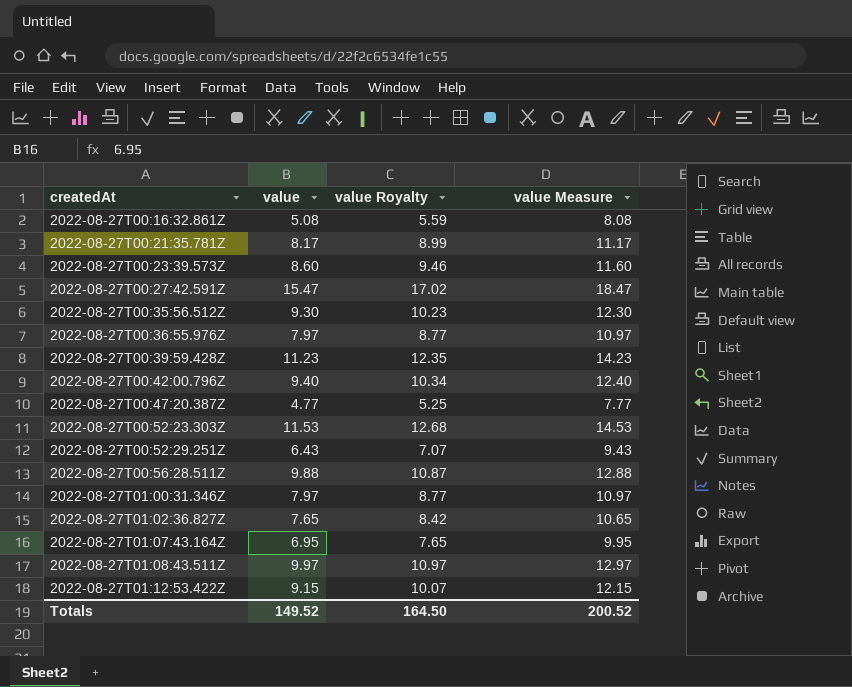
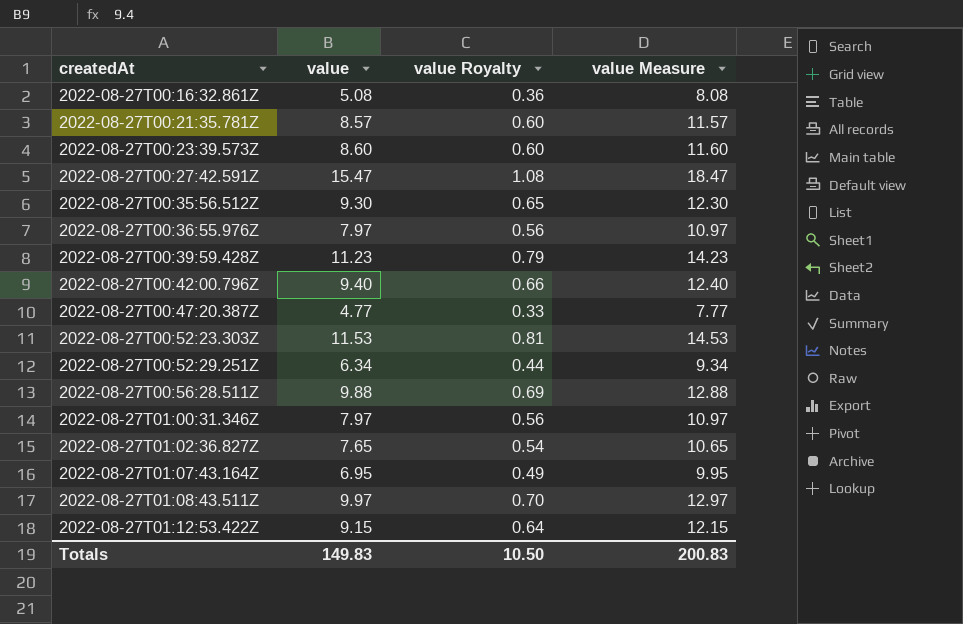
column value Royalty | formula: [value] * 1.1 -> [value] * 0.07
2022-08-27T00:21:35.781Z | value: 8.17 -> 8.57
2022-08-27T00:21:35.781Z | value Measure: 11.17 -> 11.57
2022-08-27T00:52:29.251Z | value: 6.43 -> 6.34
2022-08-27T00:52:29.251Z | value Measure: 9.43 -> 9.34
Totals | value: 149.52 -> 149.83
Totals | value Royalty: 164.50 -> 10.50
Totals | value Measure: 200.52 -> 200.83

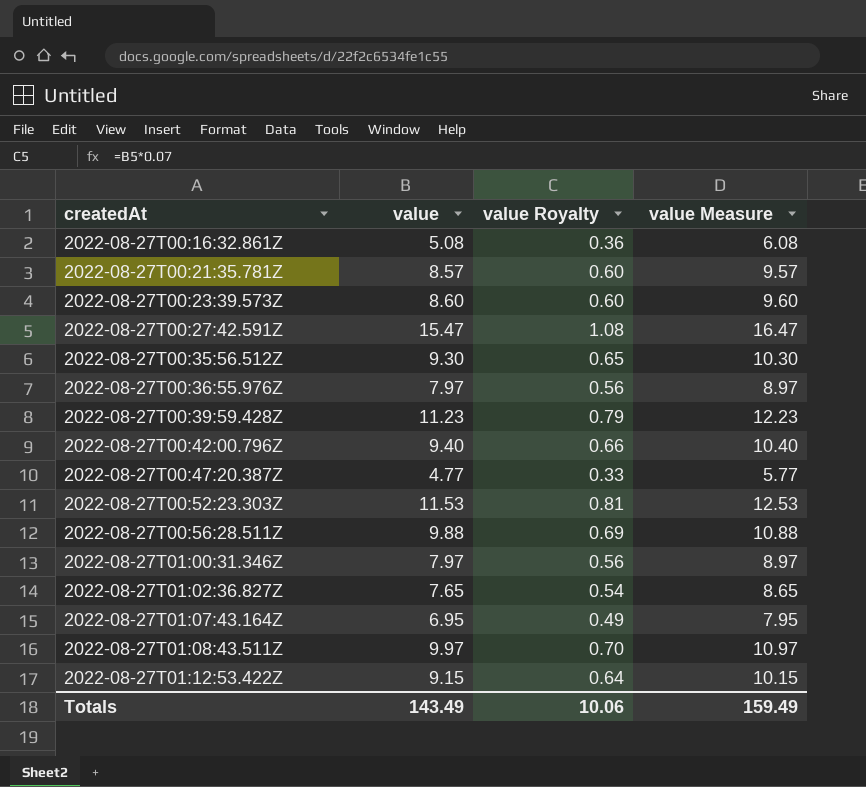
column value Measure | formula: [value] + 3 -> [value] + 1
row 2022-08-27T00:52:29.251Z: 6.34 | 0.44 | 9.34 -> none
Totals | value: 149.83 -> 143.49
Totals | value Royalty: 10.50 -> 10.06
Totals | value Measure: 200.83 -> 159.49

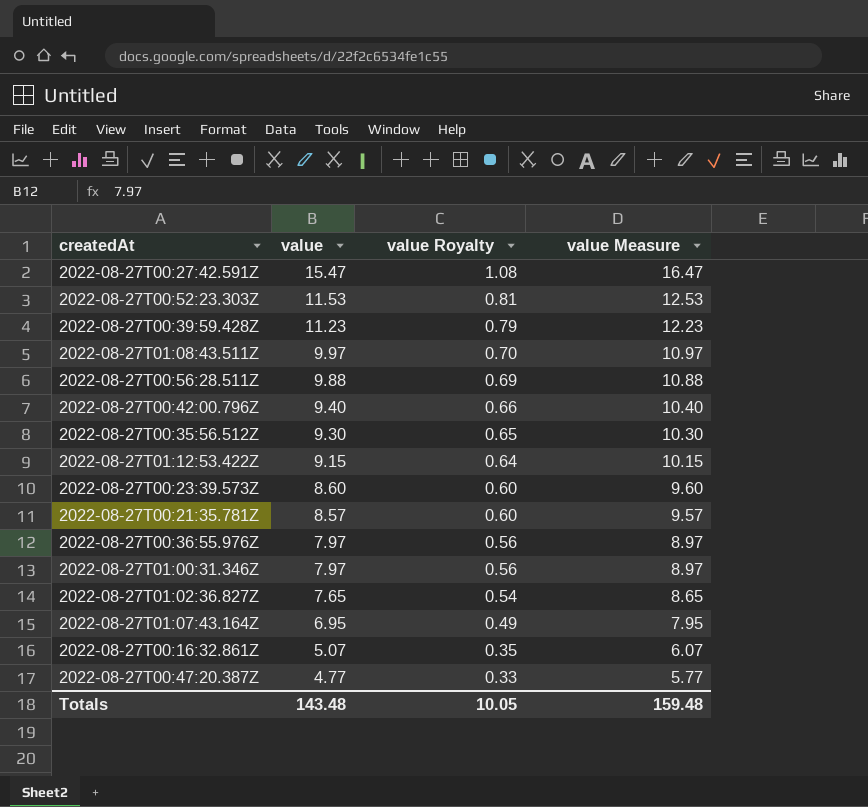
row order: createdAt ascending -> value descending
2022-08-27T00:16:32.861Z | value: 5.08 -> 5.07
2022-08-27T00:16:32.861Z | value Royalty: 0.36 -> 0.35
2022-08-27T00:16:32.861Z | value Measure: 6.08 -> 6.07
Totals | value: 143.49 -> 143.48
Totals | value Royalty: 10.06 -> 10.05
Totals | value Measure: 159.49 -> 159.48

